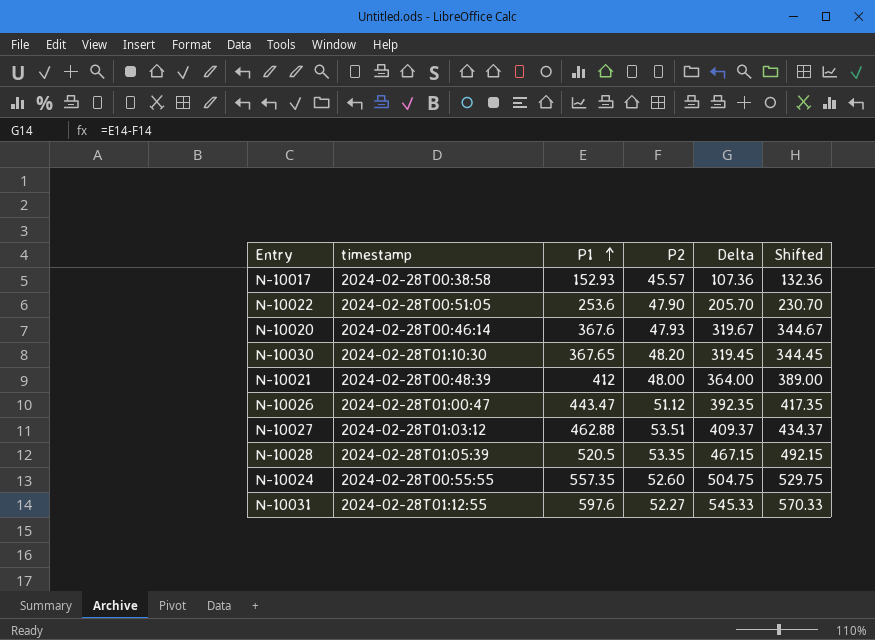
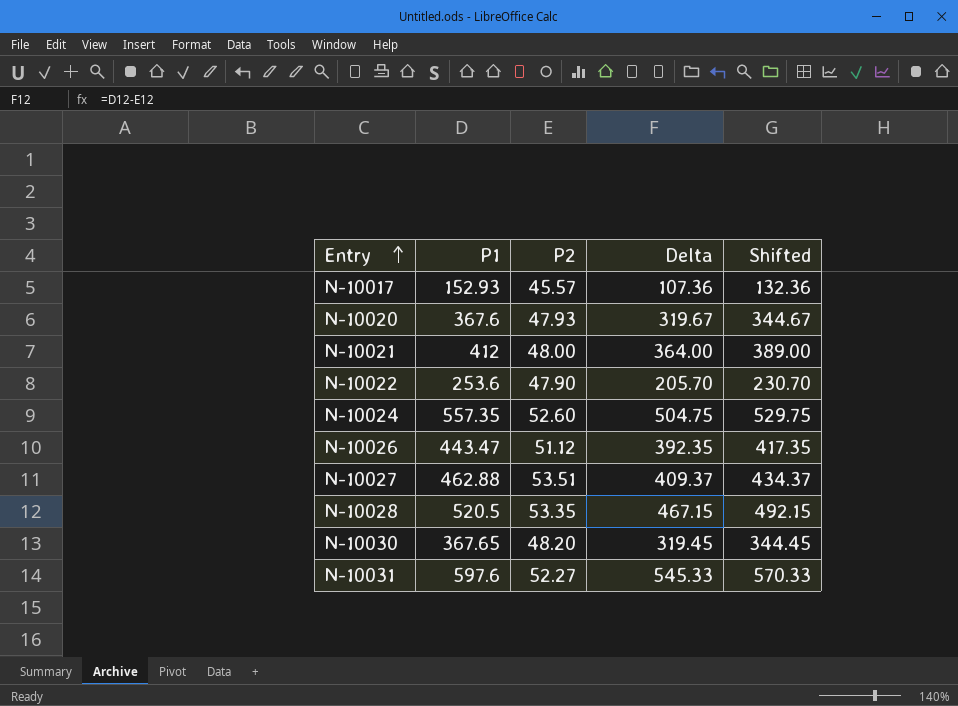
row order: P1 ascending -> Entry ascending
column timestamp | position: 2 -> none

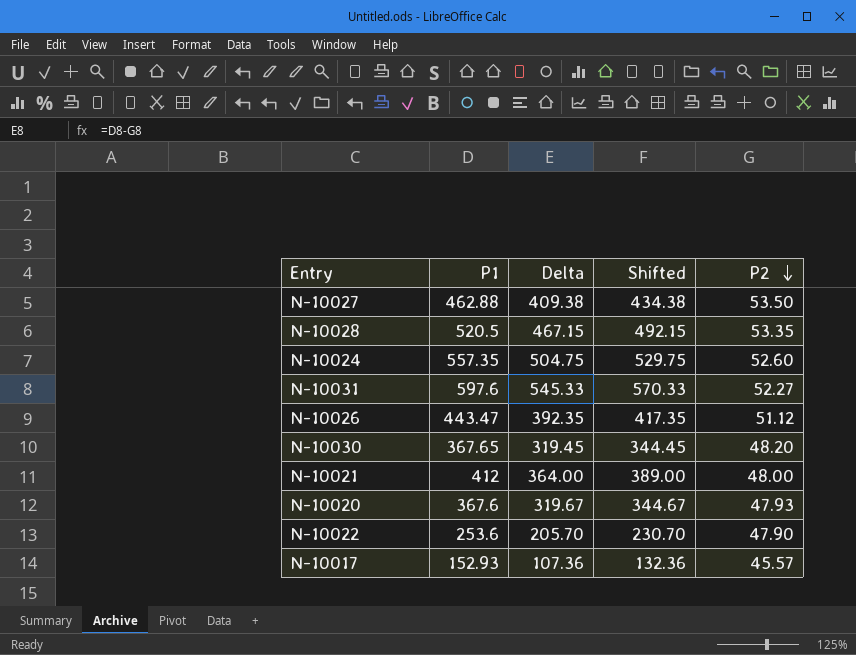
row order: Entry ascending -> P2 descending
column P2 | position: 3 -> 5
N-10027 | Delta: 409.37 -> 409.38
N-10027 | Shifted: 434.37 -> 434.38
N-10027 | P2: 53.51 -> 53.50

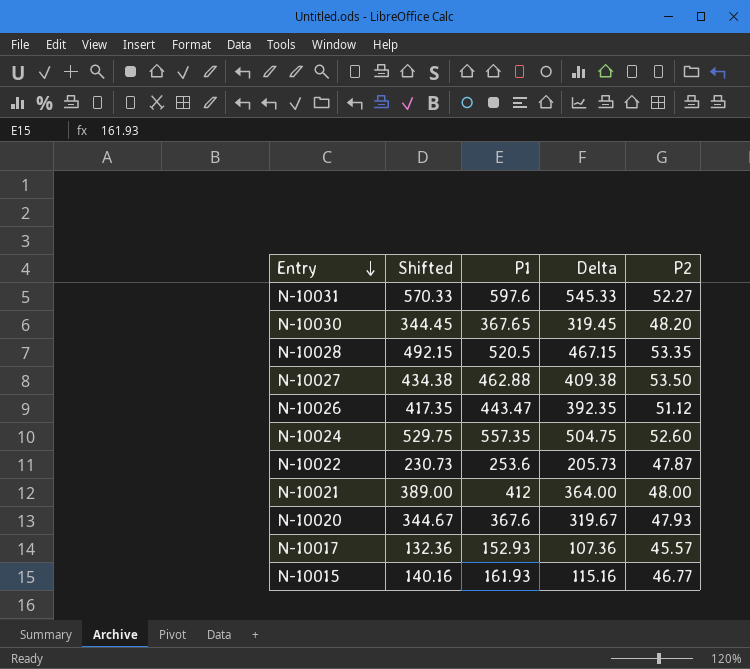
row order: P2 descending -> Entry descending
column Shifted | position: 4 -> 2
N-10022 | Shifted: 230.70 -> 230.73
N-10022 | Delta: 205.70 -> 205.73
N-10022 | P2: 47.90 -> 47.87
row N-10015: none -> 140.16 | 161.93 | 115.16 | 46.77

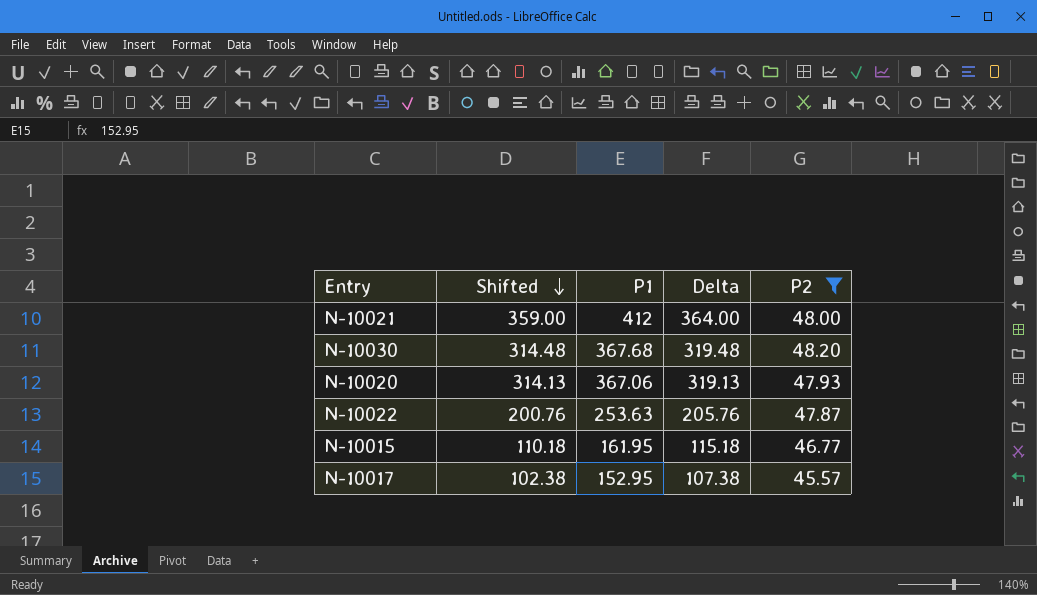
filter: none -> P2 <= 48.20
row order: Entry descending -> Shifted descending
column Shifted | formula: [Delta] + 25 -> [Delta] - 5
N-10030 | P1: 367.65 -> 367.68
N-10030 | Delta: 319.45 -> 319.48
N-10020 | P1: 367.6 -> 367.06
N-10020 | Delta: 319.67 -> 319.13
N-10022 | P1: 253.6 -> 253.63
N-10022 | Delta: 205.73 -> 205.76
N-10015 | P1: 161.93 -> 161.95
N-10015 | Delta: 115.16 -> 115.18
N-10017 | P1: 152.93 -> 152.95
N-10017 | Delta: 107.36 -> 107.38

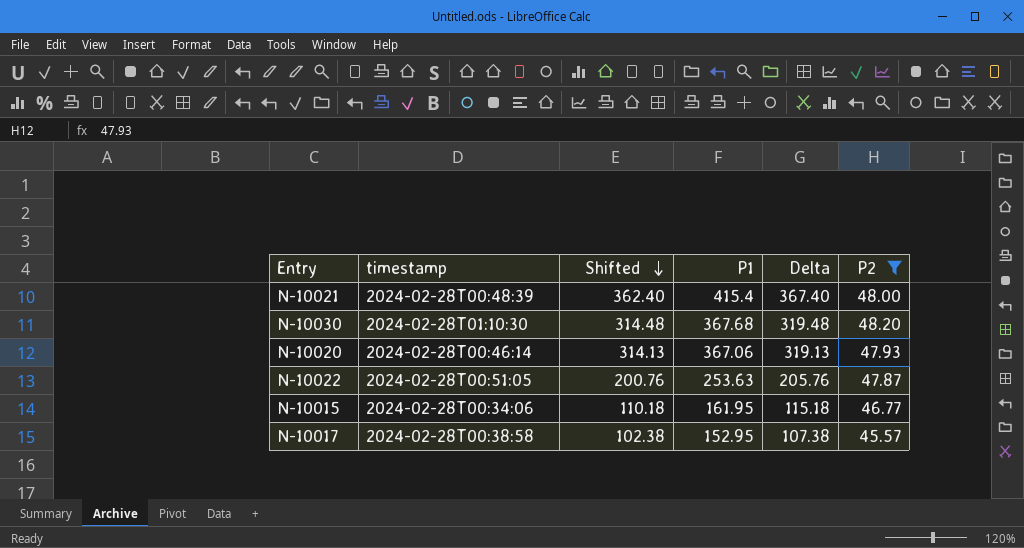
column timestamp | position: none -> 2
N-10021 | Shifted: 359.00 -> 362.40
N-10021 | P1: 412 -> 415.4
N-10021 | Delta: 364.00 -> 367.40

